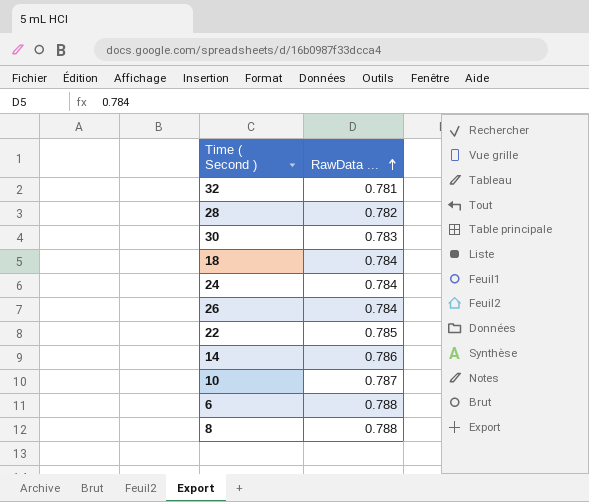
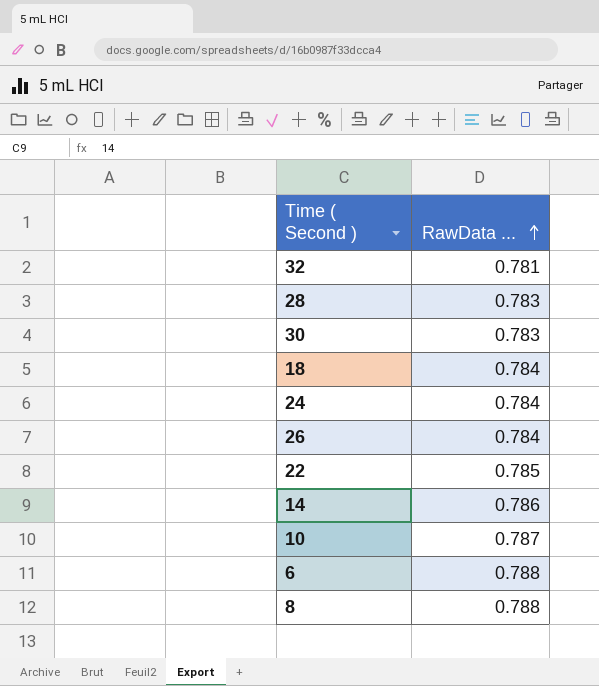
28 | RawData ...: 0.782 -> 0.783

